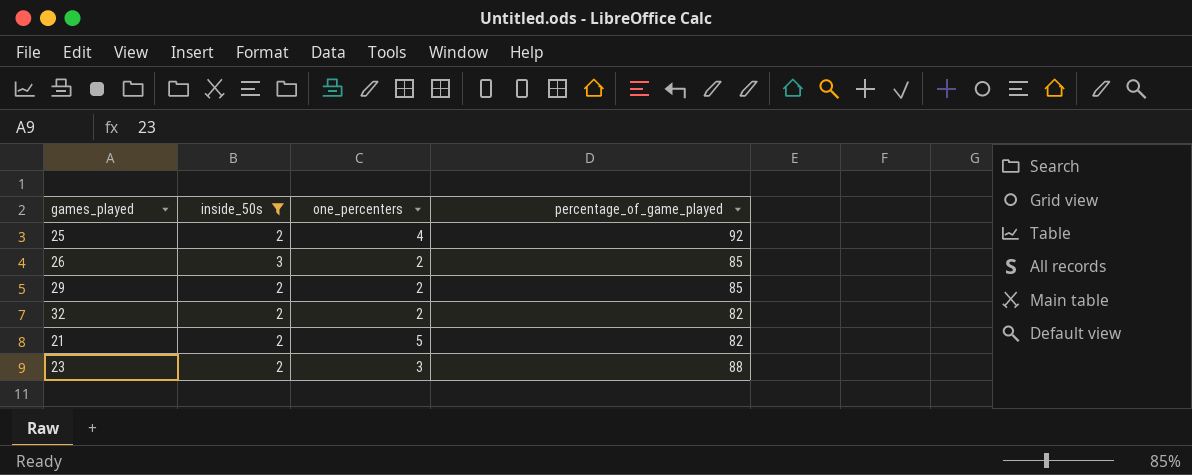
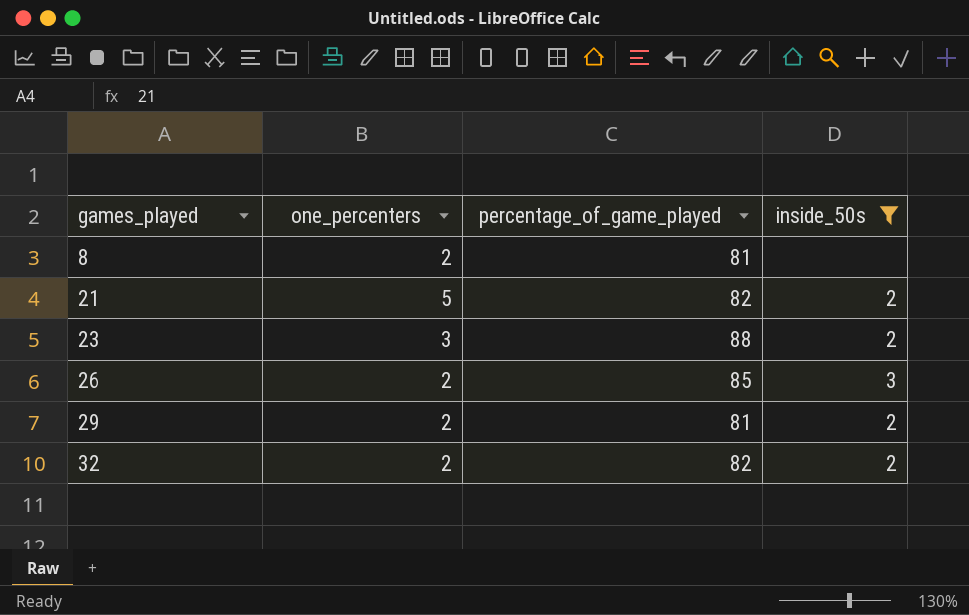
row order: none -> games_played ascending
column inside_50s | position: 2 -> 4
row 25: 2 | 4 | 92 -> none
row 8: none -> 2 | 81 | none
29 | percentage_of_game_played: 85 -> 81

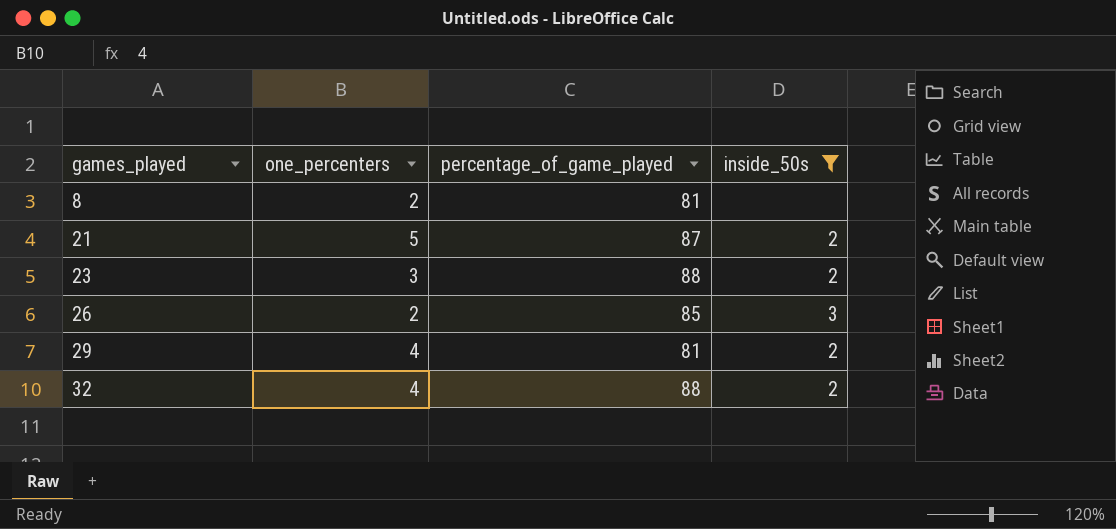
21 | percentage_of_game_played: 82 -> 87
29 | one_percenters: 2 -> 4
32 | one_percenters: 2 -> 4
32 | percentage_of_game_played: 82 -> 88

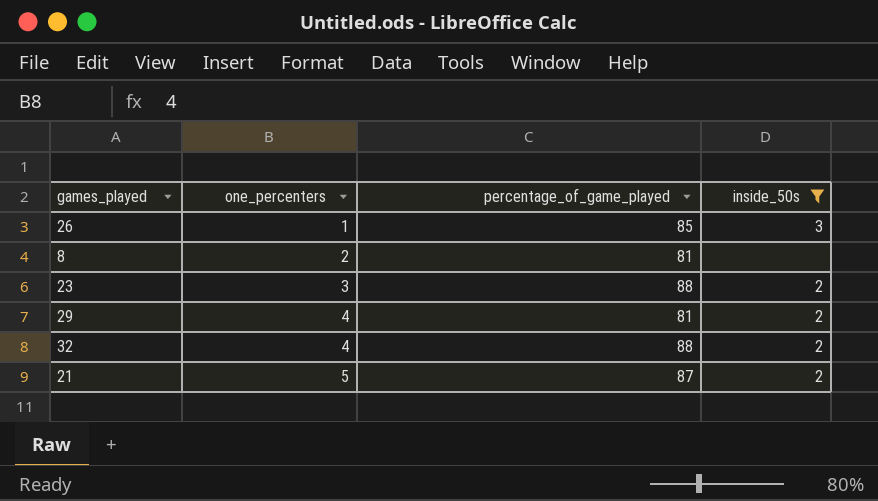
row order: games_played ascending -> one_percenters ascending
26 | one_percenters: 2 -> 1

